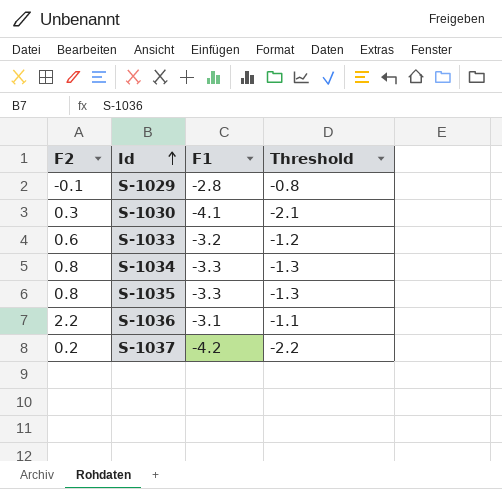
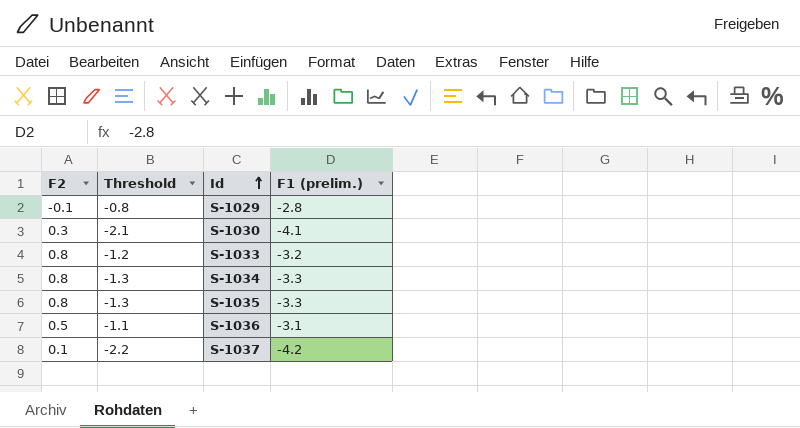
column Threshold | position: 4 -> 2
column name: F1 -> F1 (prelim.)
S-1033 | F2: 0.6 -> 0.8
S-1036 | F2: 2.2 -> 0.5
S-1037 | F2: 0.2 -> 0.1

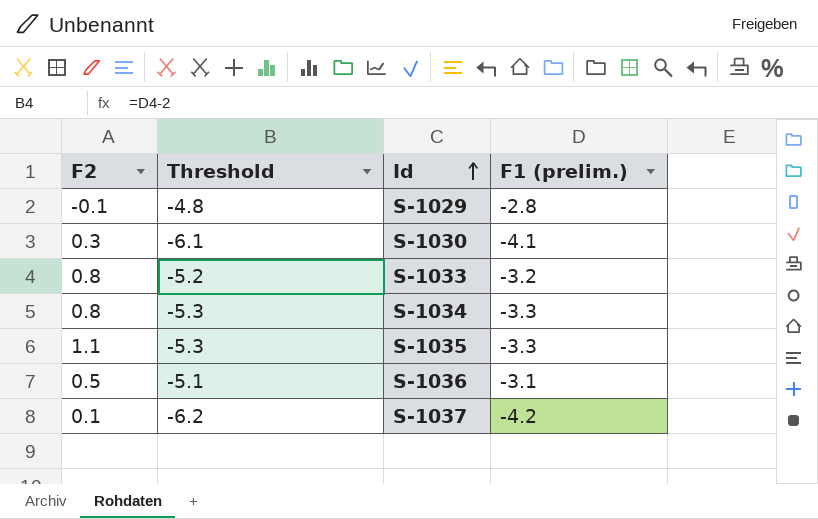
column Threshold | formula: [F1 (prelim.)] + 2 -> [F1 (prelim.)] - 2
S-1035 | F2: 0.8 -> 1.1

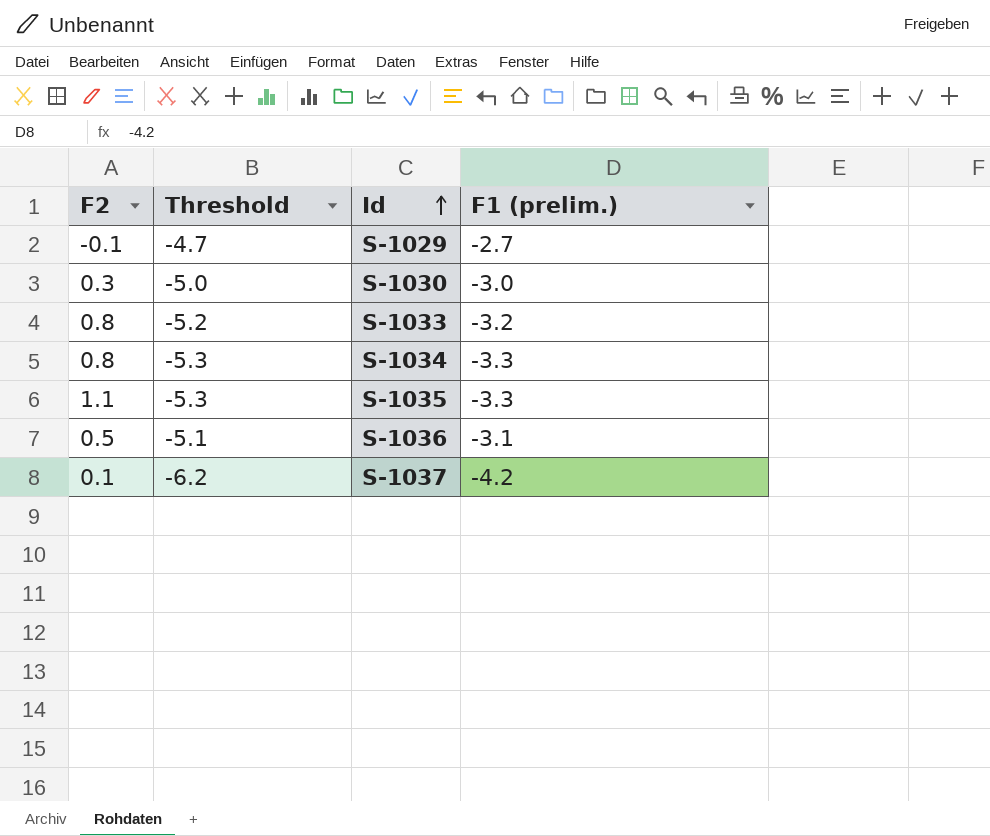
S-1029 | Threshold: -4.8 -> -4.7
S-1029 | F1 (prelim.): -2.8 -> -2.7
S-1030 | Threshold: -6.1 -> -5.0
S-1030 | F1 (prelim.): -4.1 -> -3.0

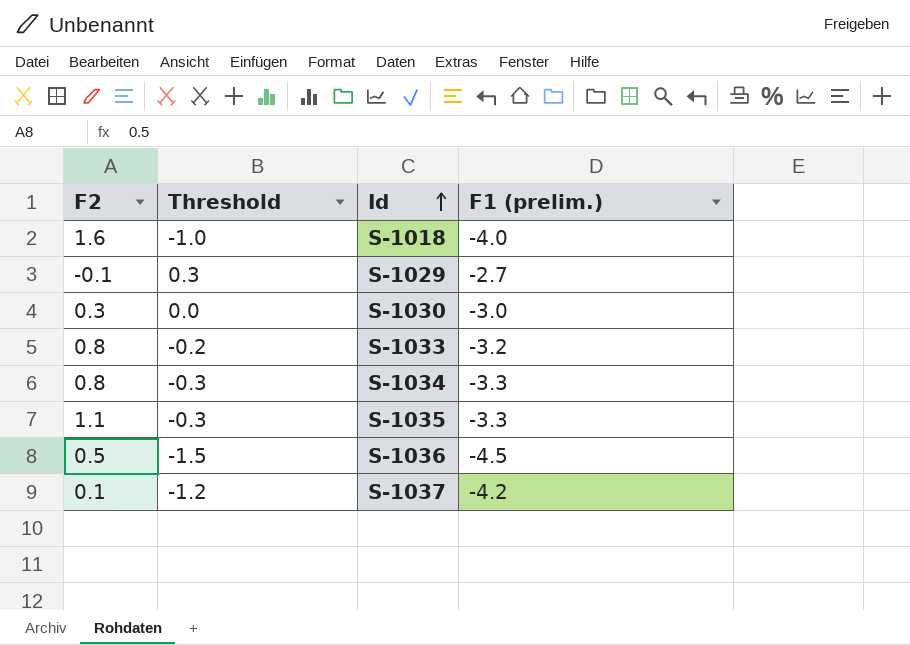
column Threshold | formula: [F1 (prelim.)] - 2 -> [F1 (prelim.)] + 3
row S-1018: none -> 1.6 | -1.0 | -4.0
S-1036 | F1 (prelim.): -3.1 -> -4.5

